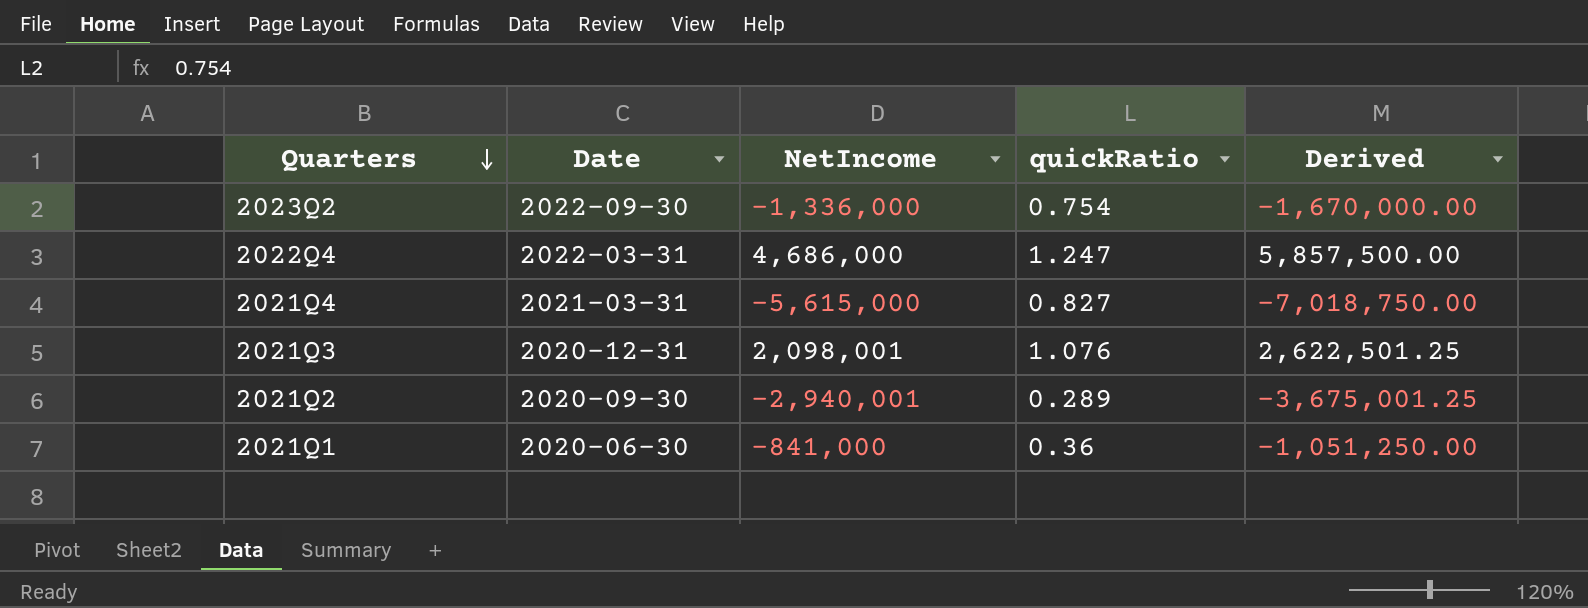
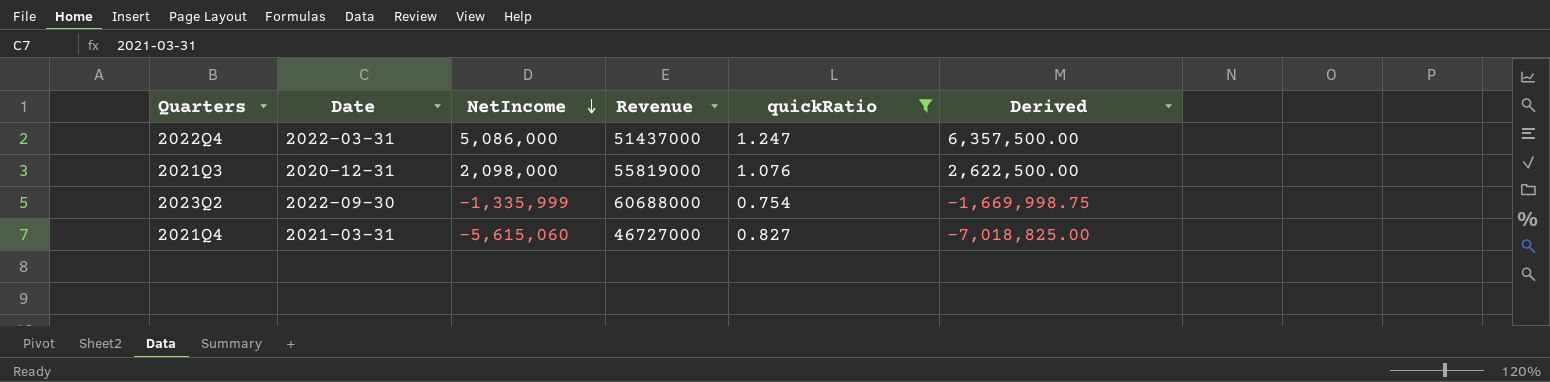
filter: none -> quickRatio >= 0.754
row order: Quarters descending -> NetIncome descending
column Revenue | position: none -> 4
2022Q4 | NetIncome: 4,686,000 -> 5,086,000
2022Q4 | Derived: 5,857,500.00 -> 6,357,500.00
2021Q3 | NetIncome: 2,098,001 -> 2,098,000
2021Q3 | Derived: 2,622,501.25 -> 2,622,500.00
2023Q2 | NetIncome: -1,336,000 -> -1,335,999
2023Q2 | Derived: -1,670,000.00 -> -1,669,998.75
2021Q4 | NetIncome: -5,615,000 -> -5,615,060
2021Q4 | Derived: -7,018,750.00 -> -7,018,825.00

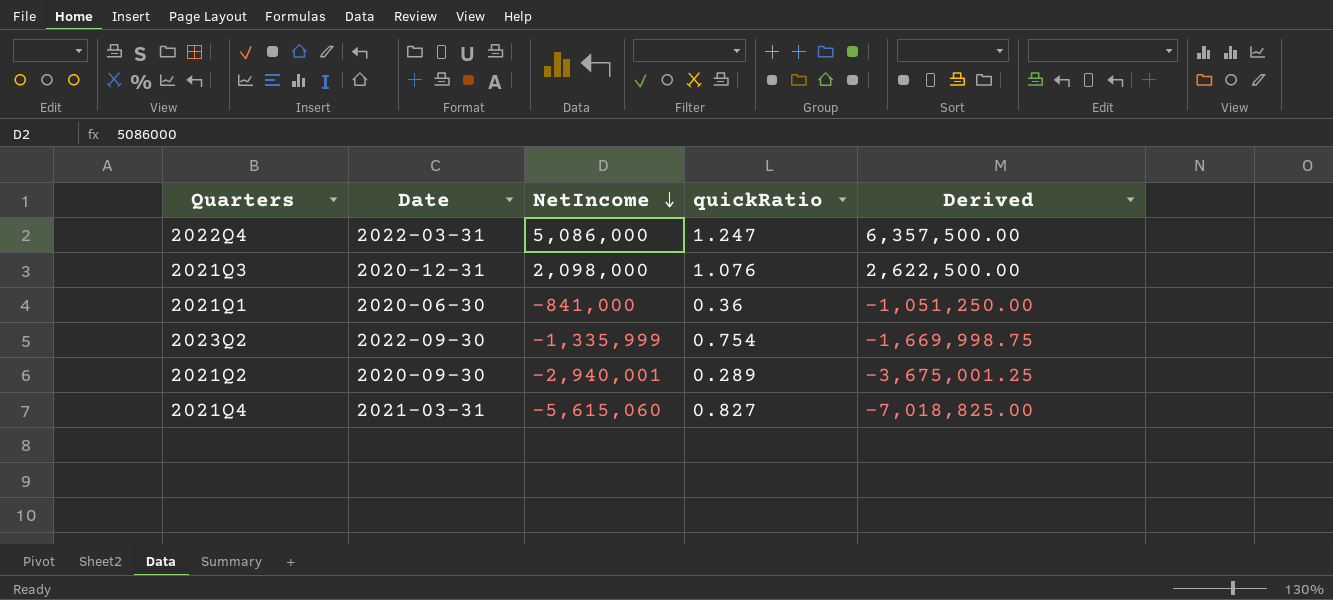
filter: quickRatio >= 0.754 -> none
column Revenue | position: 4 -> none

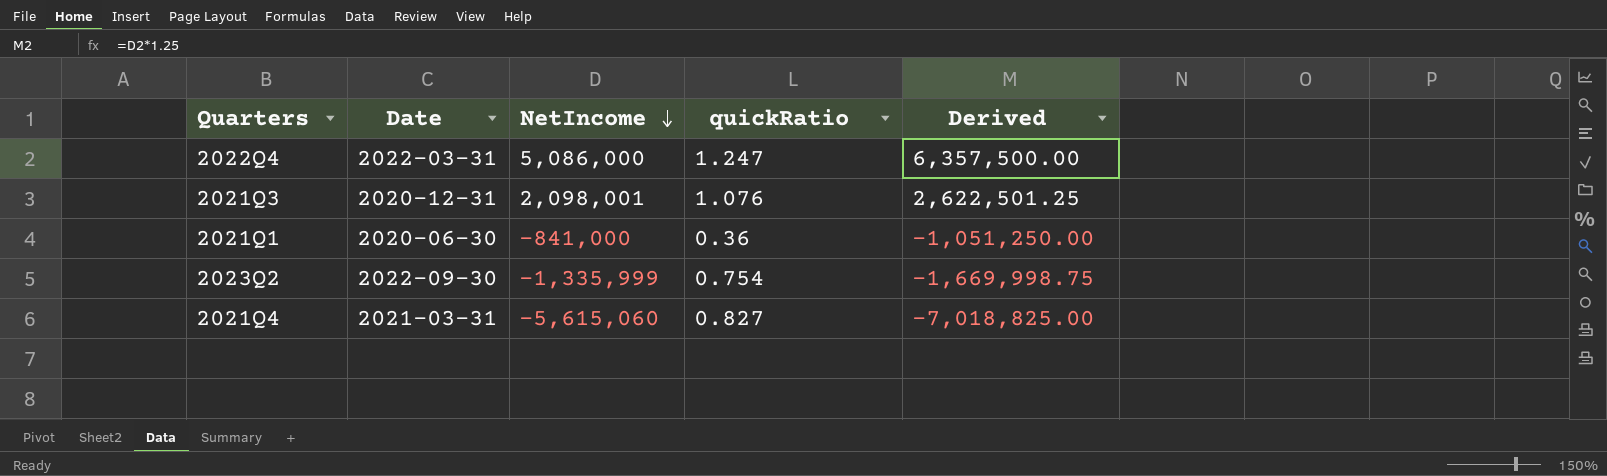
row 2021Q2: 2020-09-30 | -2,940,001 | 0.289 | -3,675,001.25 -> none
2021Q3 | NetIncome: 2,098,000 -> 2,098,001
2021Q3 | Derived: 2,622,500.00 -> 2,622,501.25

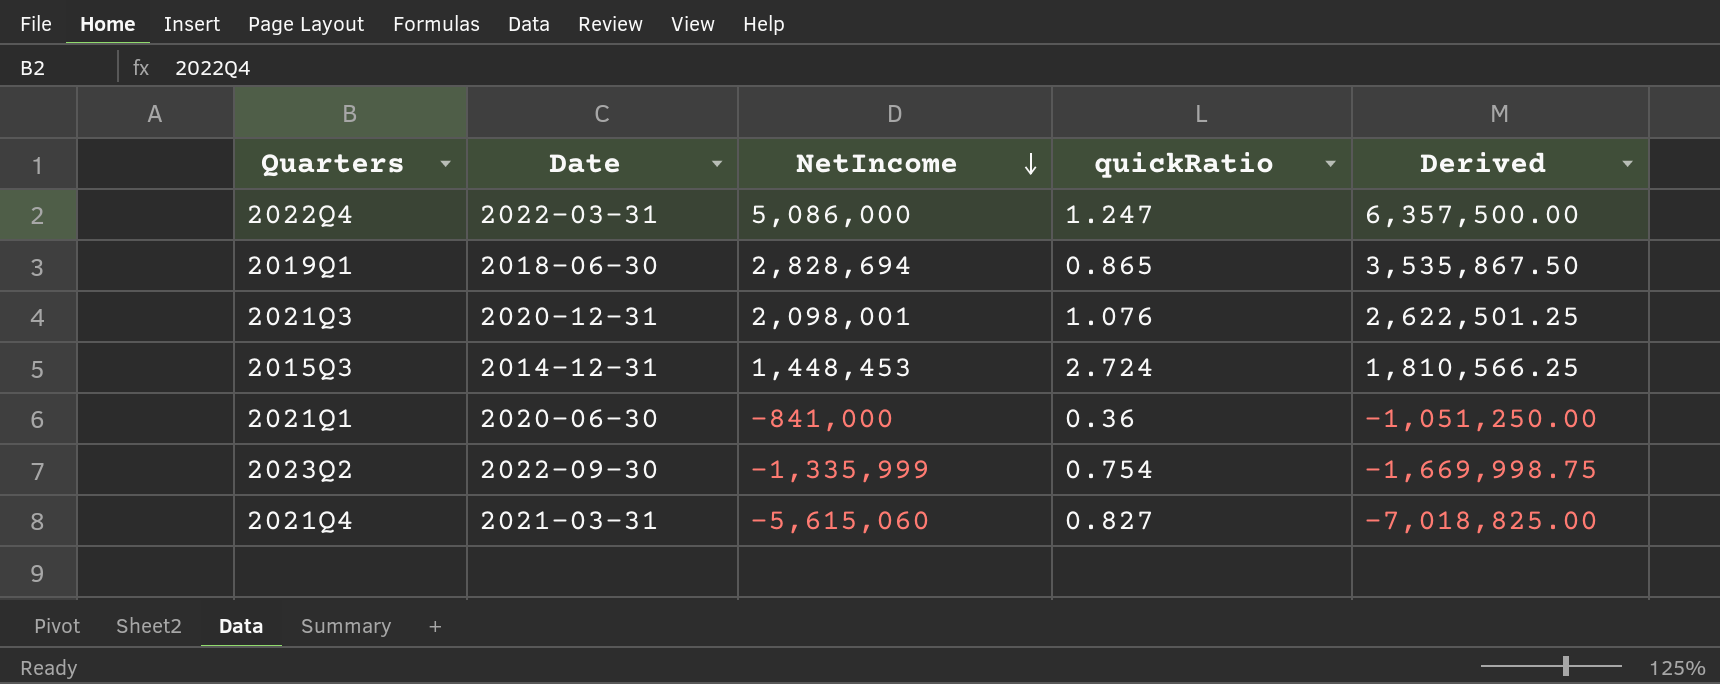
row 2019Q1: none -> 2018-06-30 | 2,828,694 | 0.865 | 3,535,867.50
row 2015Q3: none -> 2014-12-31 | 1,448,453 | 2.724 | 1,810,566.25

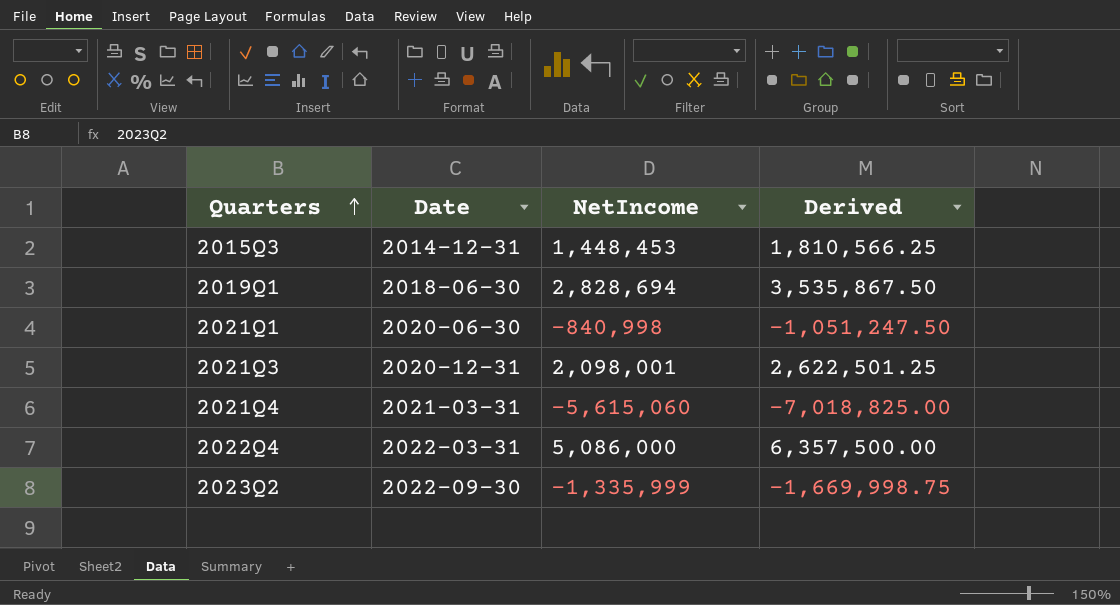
row order: NetIncome descending -> Quarters ascending
column quickRatio | position: 4 -> none
2021Q1 | NetIncome: -841,000 -> -840,998
2021Q1 | Derived: -1,051,250.00 -> -1,051,247.50

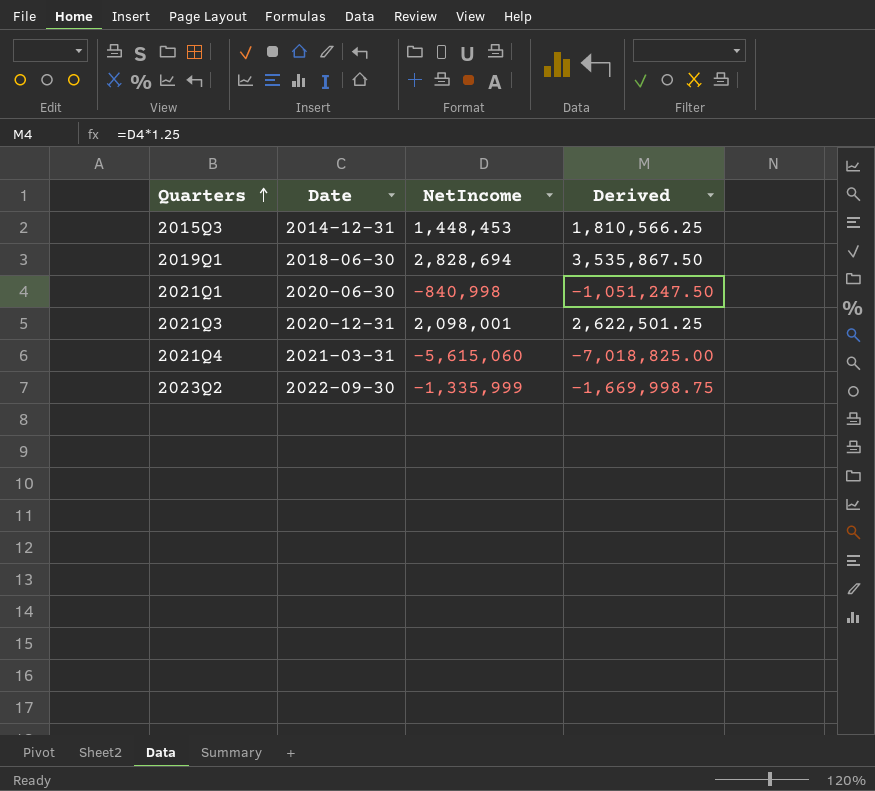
row 2022Q4: 2022-03-31 | 5,086,000 | 6,357,500.00 -> none

